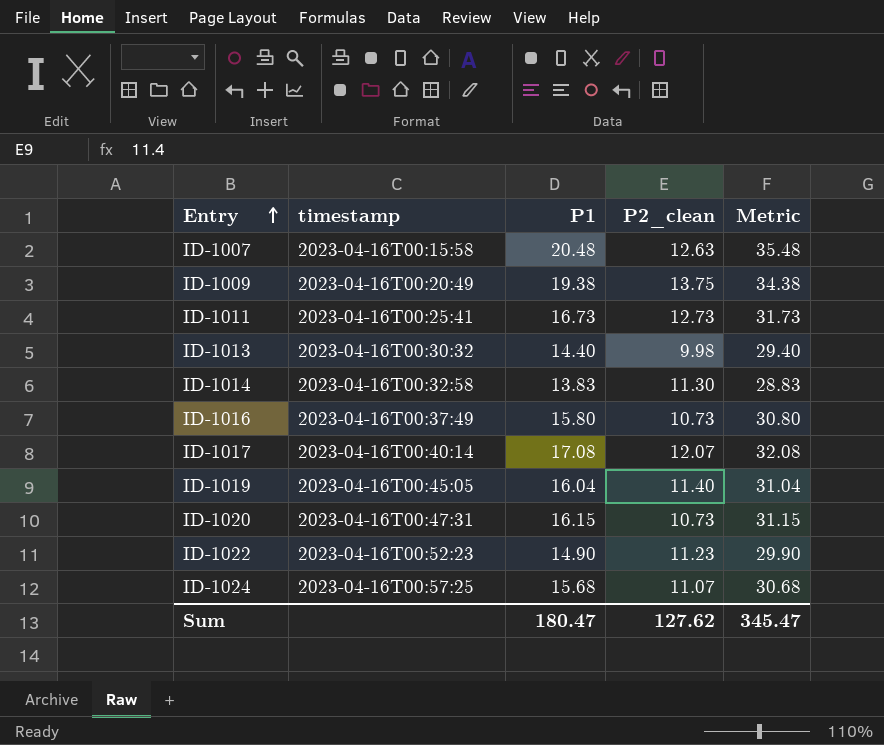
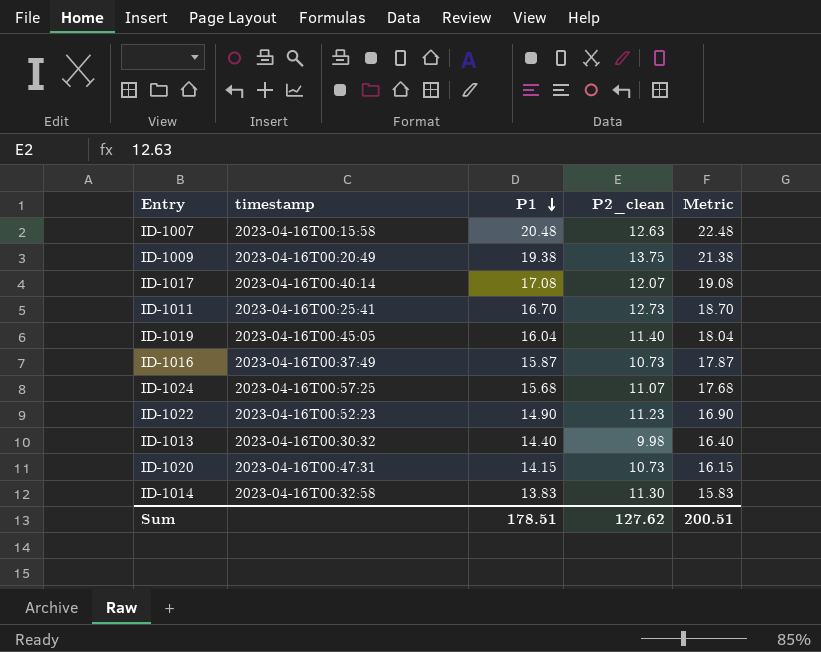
row order: Entry ascending -> P1 descending
column Metric | formula: [P1] + 15 -> [P1] + 2
ID-1011 | P1: 16.73 -> 16.70
ID-1016 | P1: 15.80 -> 15.87
ID-1020 | P1: 16.15 -> 14.15
Sum | P1: 180.47 -> 178.51
Sum | Metric: 345.47 -> 200.51

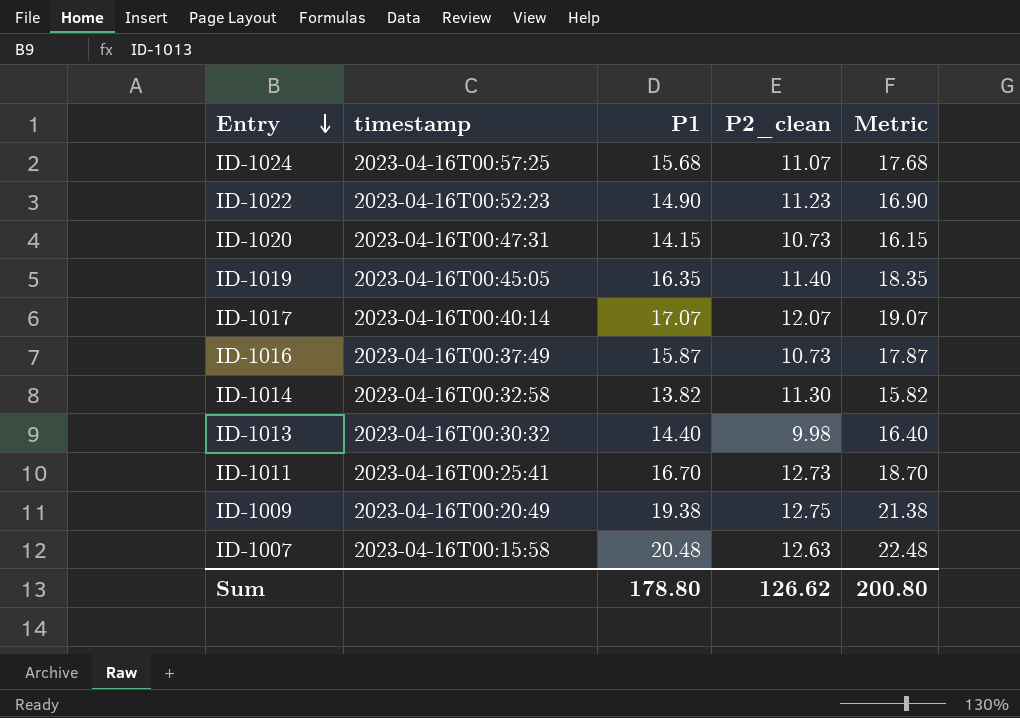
row order: P1 descending -> Entry descending
ID-1019 | P1: 16.04 -> 16.35
ID-1019 | Metric: 18.04 -> 18.35
ID-1017 | P1: 17.08 -> 17.07
ID-1017 | Metric: 19.08 -> 19.07
ID-1014 | P1: 13.83 -> 13.82
ID-1014 | Metric: 15.83 -> 15.82
ID-1009 | P2_clean: 13.75 -> 12.75
Sum | P1: 178.51 -> 178.80
Sum | P2_clean: 127.62 -> 126.62
Sum | Metric: 200.51 -> 200.80

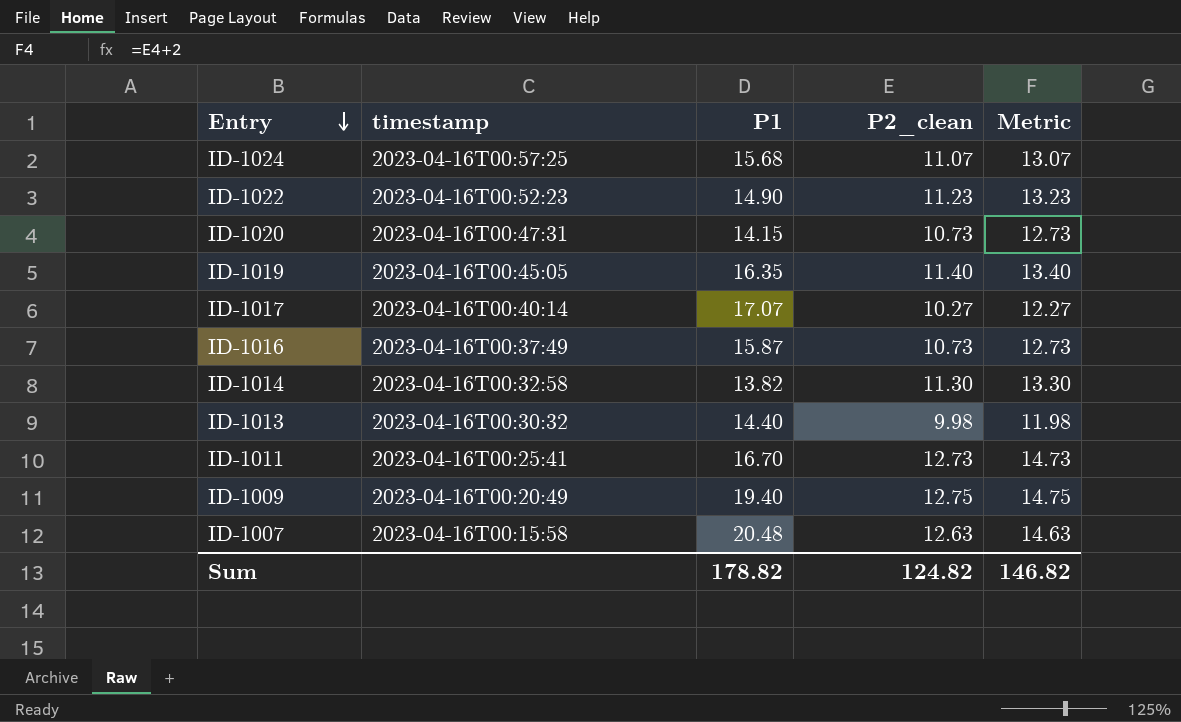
column Metric | formula: [P1] + 2 -> [P2_clean] + 2
ID-1017 | P2_clean: 12.07 -> 10.27
ID-1009 | P1: 19.38 -> 19.40
Sum | P1: 178.80 -> 178.82
Sum | P2_clean: 126.62 -> 124.82
Sum | Metric: 200.80 -> 146.82

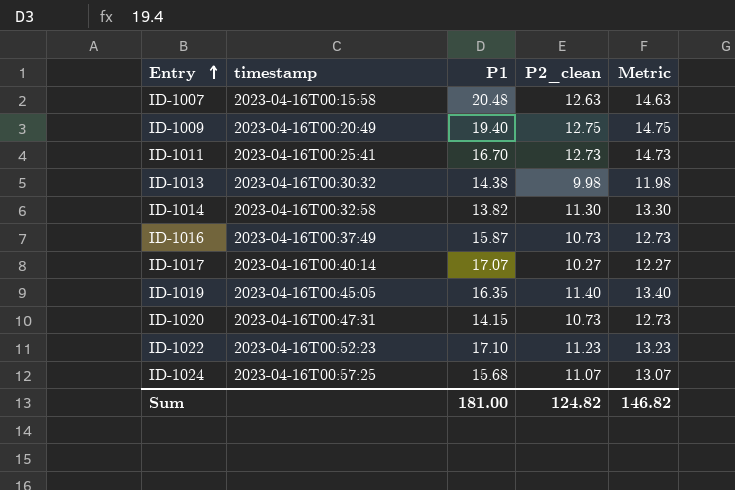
row order: Entry descending -> Entry ascending
ID-1013 | P1: 14.40 -> 14.38
ID-1022 | P1: 14.90 -> 17.10
Sum | P1: 178.82 -> 181.00

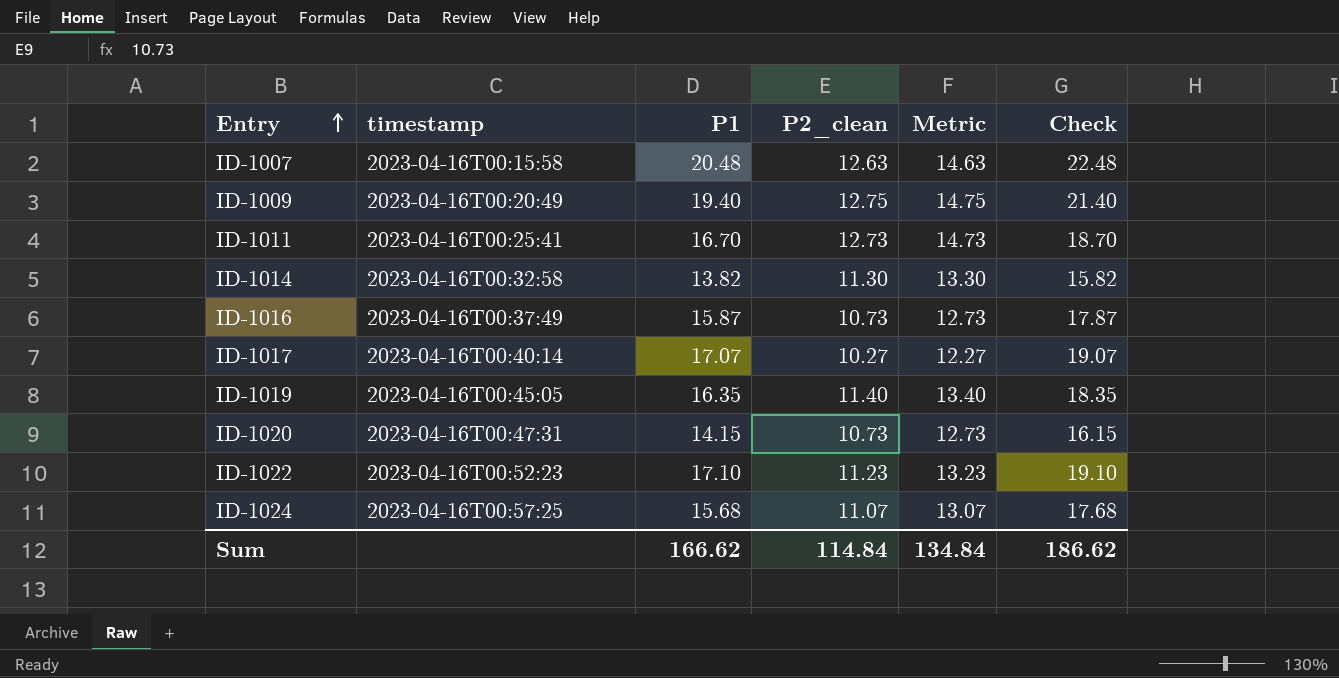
column Check | formula: none -> [P1] + 2
row ID-1013: 2023-04-16T00:30:32 | 14.38 | 9.98 | 11.98 -> none
Sum | P1: 181.00 -> 166.62
Sum | P2_clean: 124.82 -> 114.84
Sum | Metric: 146.82 -> 134.84

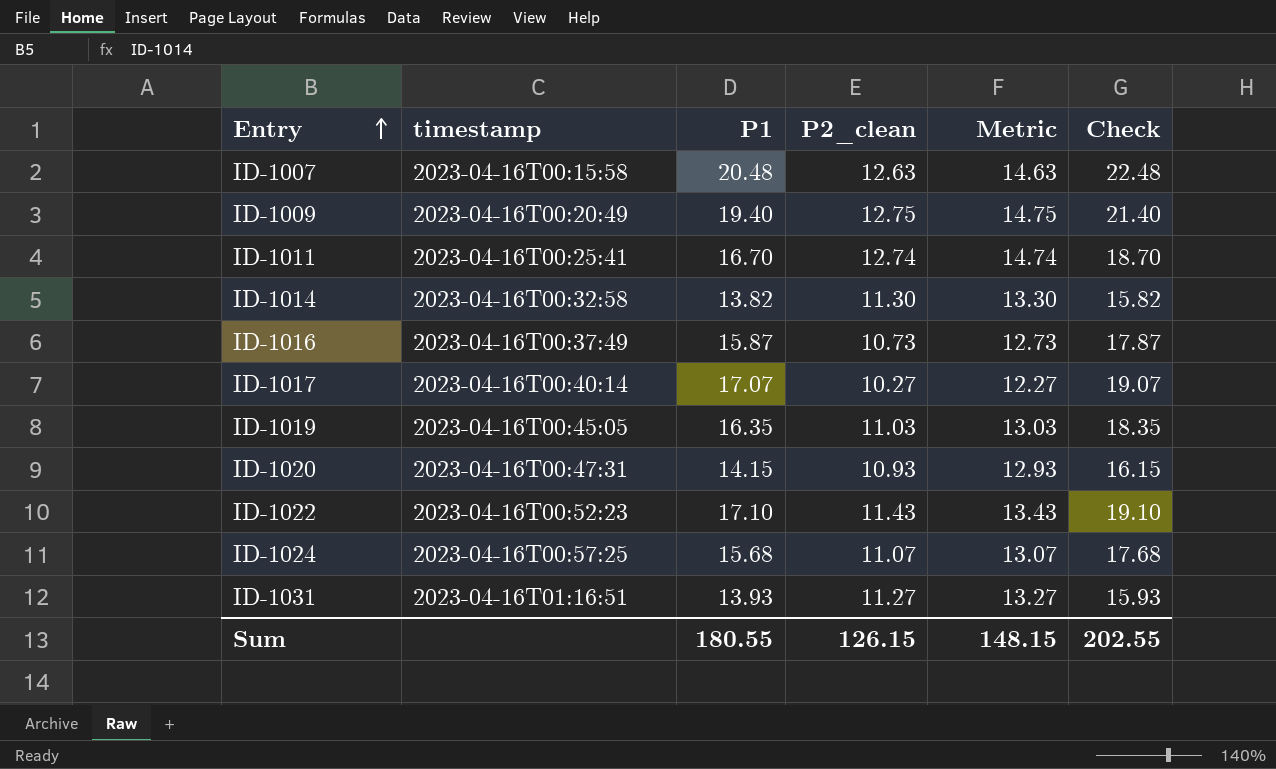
ID-1011 | P2_clean: 12.73 -> 12.74
ID-1011 | Metric: 14.73 -> 14.74
ID-1019 | P2_clean: 11.40 -> 11.03
ID-1019 | Metric: 13.40 -> 13.03
ID-1020 | P2_clean: 10.73 -> 10.93
ID-1020 | Metric: 12.73 -> 12.93
ID-1022 | P2_clean: 11.23 -> 11.43
ID-1022 | Metric: 13.23 -> 13.43
row ID-1031: none -> 2023-04-16T01:16:51 | 13.93 | 11.27 | 13.27 | 15.93
Sum | P1: 166.62 -> 180.55
Sum | P2_clean: 114.84 -> 126.15
Sum | Metric: 134.84 -> 148.15
Sum | Check: 186.62 -> 202.55

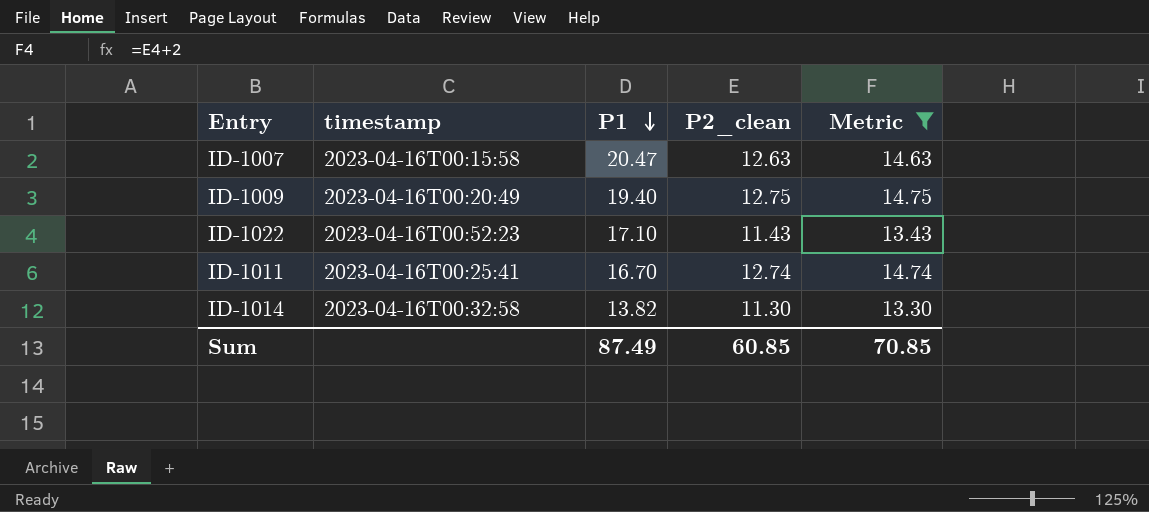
filter: none -> Metric >= 13.30
row order: Entry ascending -> P1 descending
column Check | formula: [P1] + 2 -> none
ID-1007 | P1: 20.48 -> 20.47
Sum | P1: 180.55 -> 87.49
Sum | P2_clean: 126.15 -> 60.85
Sum | Metric: 148.15 -> 70.85

